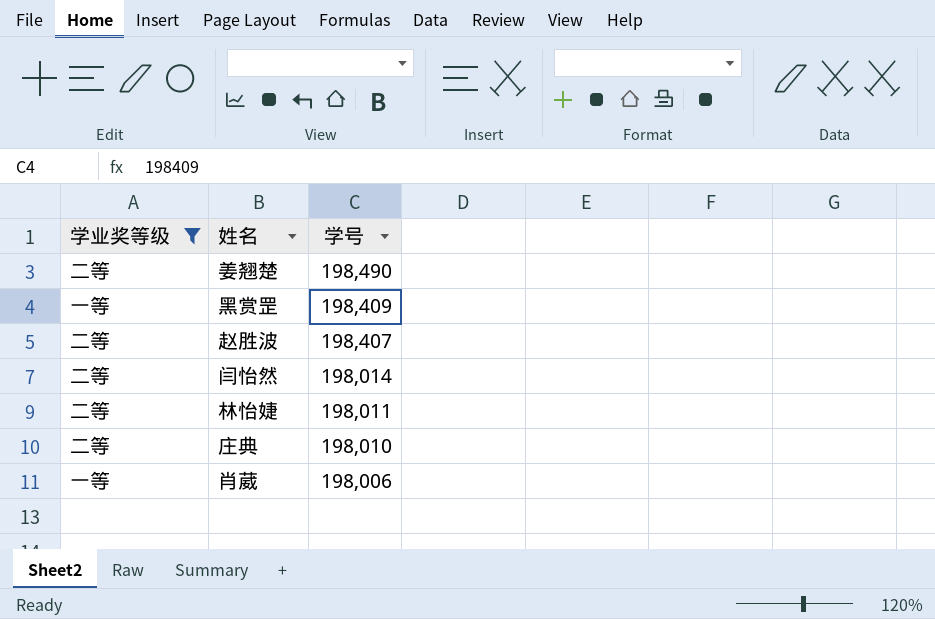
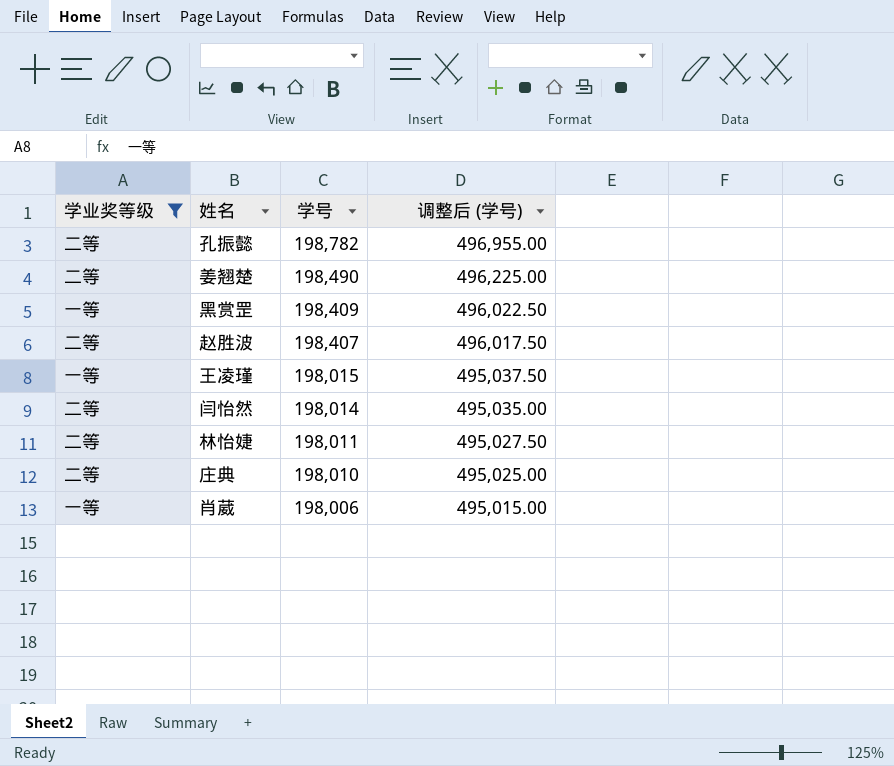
column 调整后 (学号) | formula: none -> [学号] * 2.5
row 孔振懿: none -> 二等 | 198,782 | 496,955.00
row 王凌瑾: none -> 一等 | 198,015 | 495,037.50

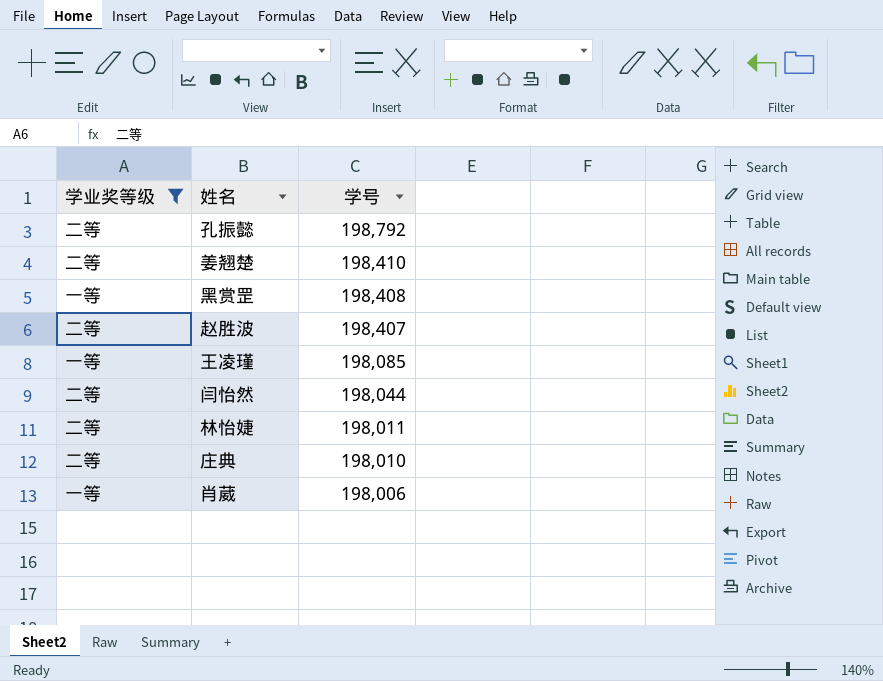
column 调整后 (学号) | formula: [学号] * 2.5 -> none
孔振懿 | 学号: 198,782 -> 198,792
姜翘楚 | 学号: 198,490 -> 198,410
黑赏罡 | 学号: 198,409 -> 198,408
王凌瑾 | 学号: 198,015 -> 198,085
闫怡然 | 学号: 198,014 -> 198,044

